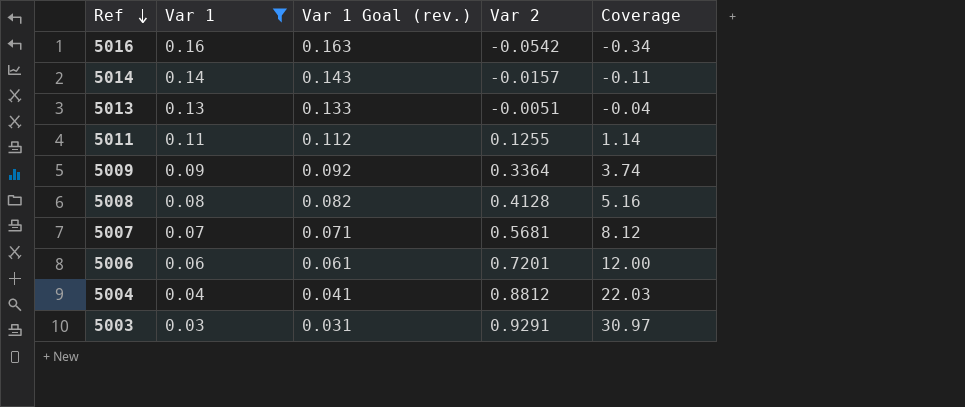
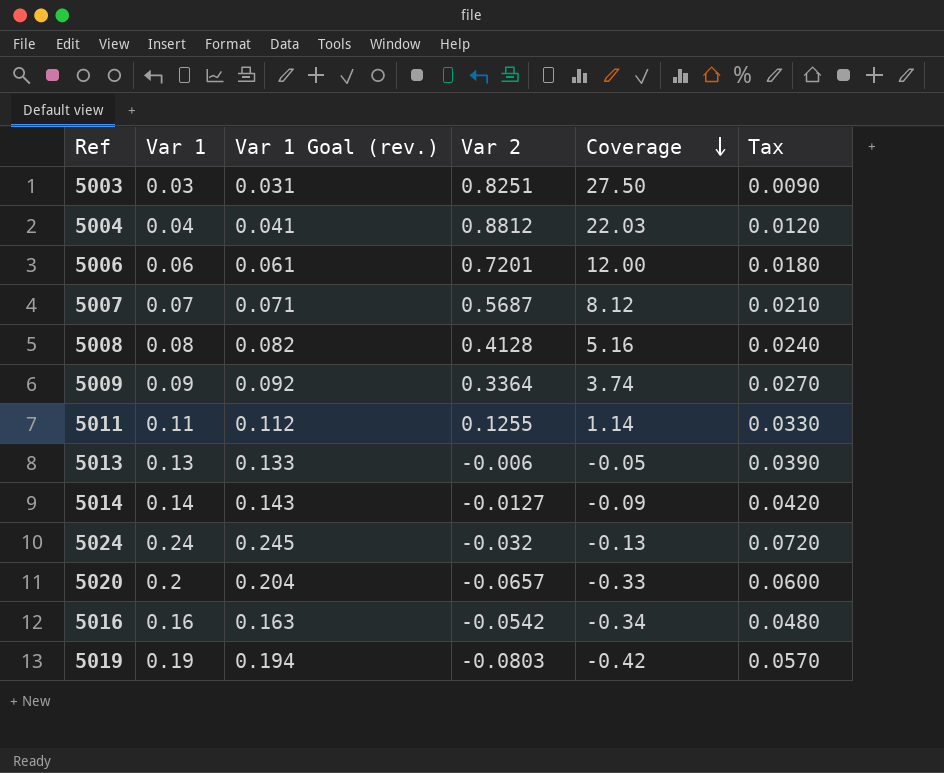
filter: Var 1 <= 0.16 -> none
row order: Ref descending -> Coverage descending
column Tax | formula: none -> [Var 1] * 0.3
5003 | Var 2: 0.9291 -> 0.8251
5003 | Coverage: 30.97 -> 27.50
5007 | Var 2: 0.5681 -> 0.5687
5013 | Var 2: -0.0051 -> -0.006
5013 | Coverage: -0.04 -> -0.05
5014 | Var 2: -0.0157 -> -0.0127
5014 | Coverage: -0.11 -> -0.09

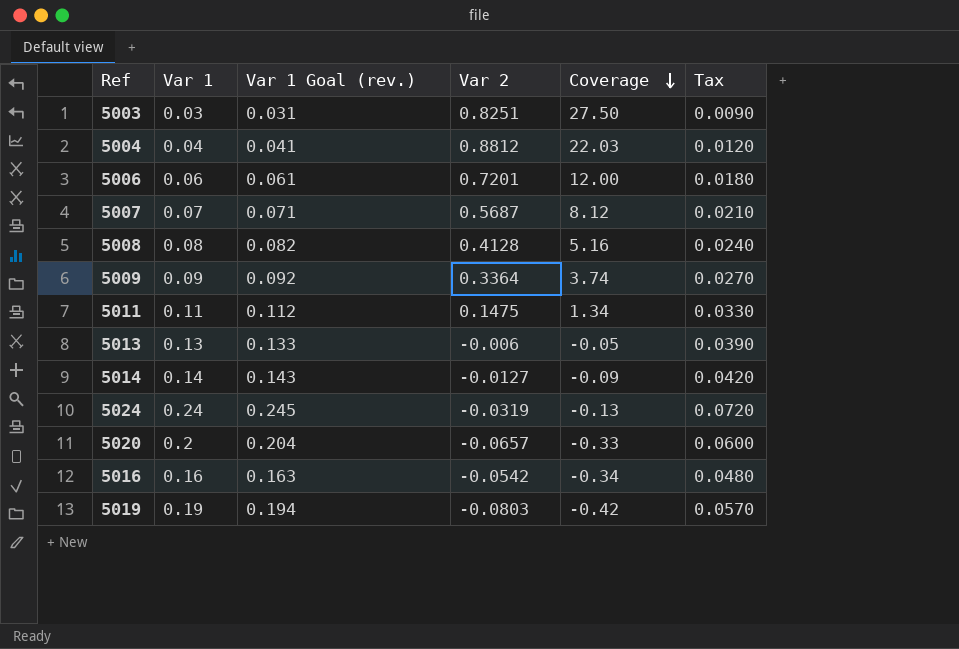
5011 | Var 2: 0.1255 -> 0.1475
5011 | Coverage: 1.14 -> 1.34
5024 | Var 2: -0.032 -> -0.0319

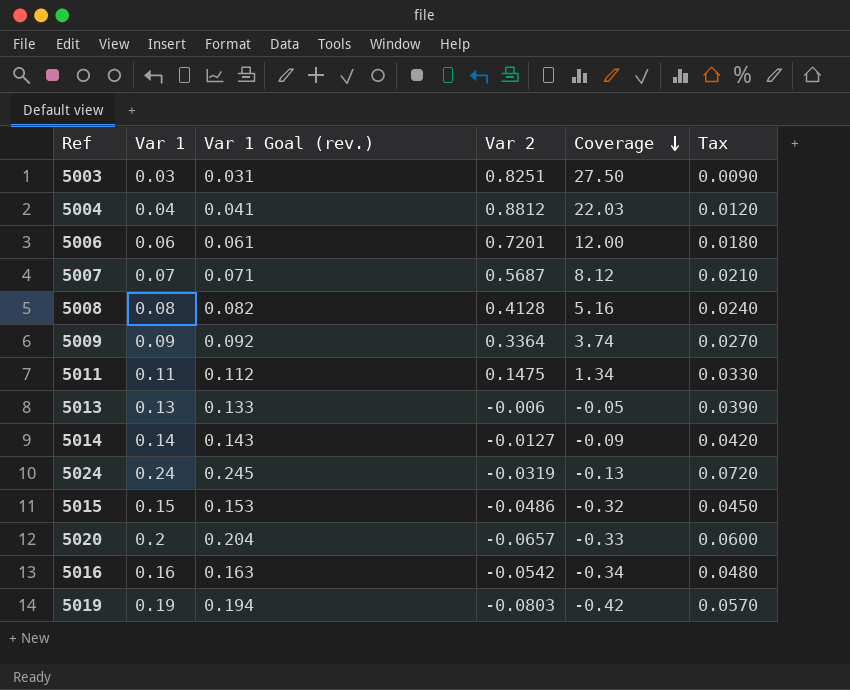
row 5015: none -> 0.15 | 0.153 | -0.0486 | -0.32 | 0.0450

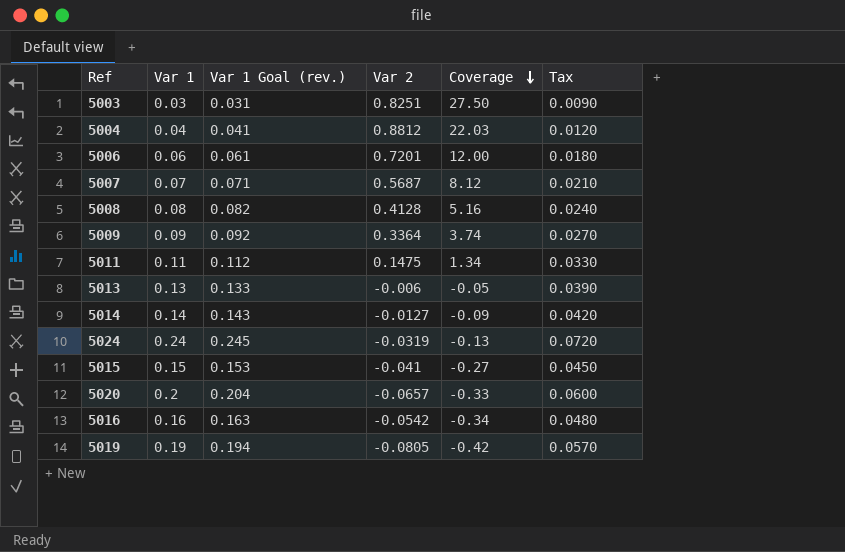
5015 | Var 2: -0.0486 -> -0.041
5015 | Coverage: -0.32 -> -0.27
5019 | Var 2: -0.0803 -> -0.0805

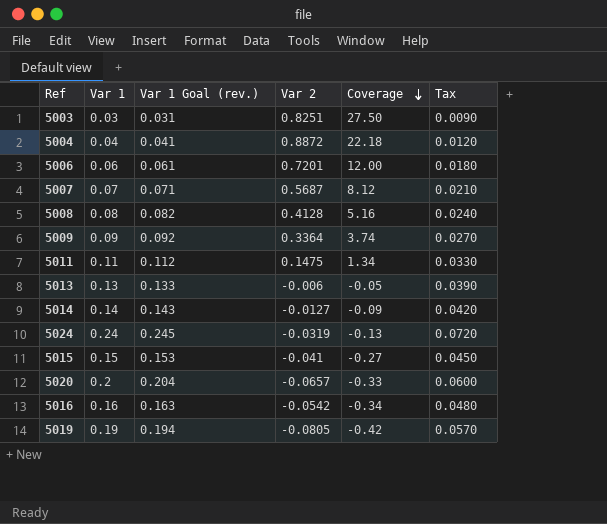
5004 | Var 2: 0.8812 -> 0.8872
5004 | Coverage: 22.03 -> 22.18

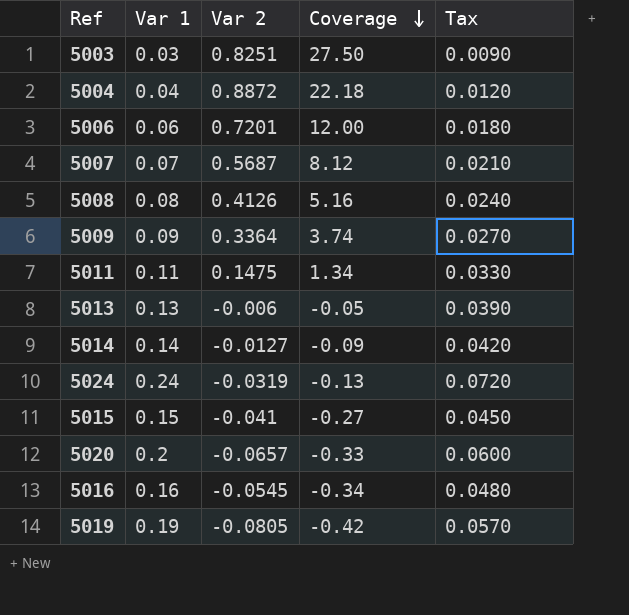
column Var 1 Goal (rev.) | formula: [Var 1] * 1.02 -> none
5008 | Var 2: 0.4128 -> 0.4126
5016 | Var 2: -0.0542 -> -0.0545

